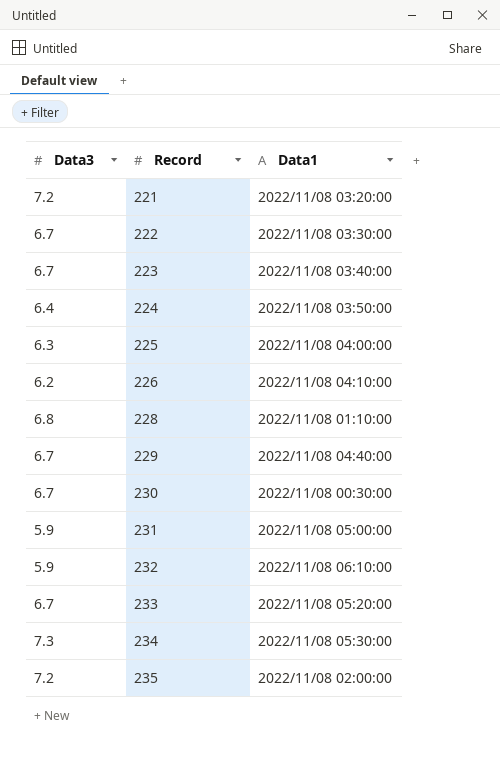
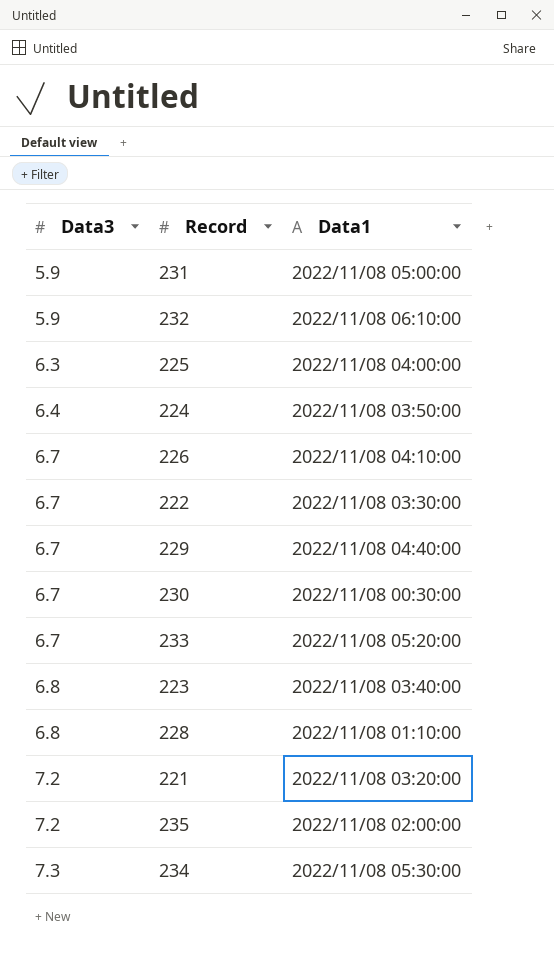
row order: Record ascending -> Data3 ascending
226 | Data3: 6.2 -> 6.7
223 | Data3: 6.7 -> 6.8

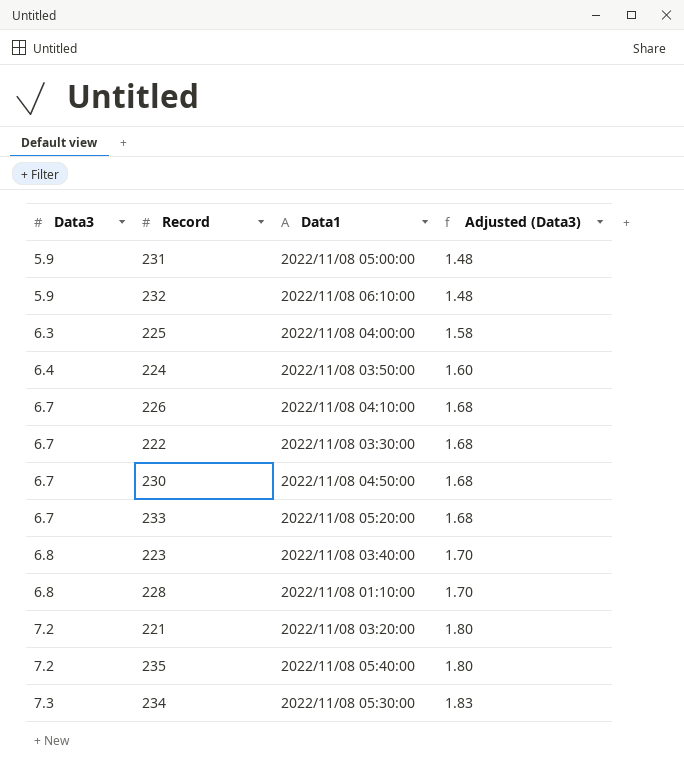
column Adjusted (Data3) | formula: none -> [Data3] * 0.25
row 229: 6.7 | 2022/11/08 04:40:00 -> none
230 | Data1: 2022/11/08 00:30:00 -> 2022/11/08 04:50:00
235 | Data1: 2022/11/08 02:00:00 -> 2022/11/08 05:40:00

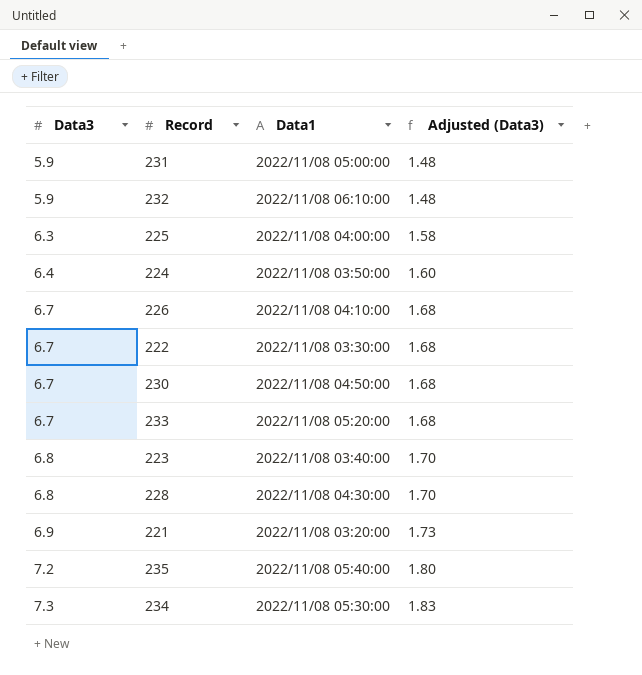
228 | Data1: 2022/11/08 01:10:00 -> 2022/11/08 04:30:00
221 | Data3: 7.2 -> 6.9
221 | Adjusted (Data3): 1.80 -> 1.73

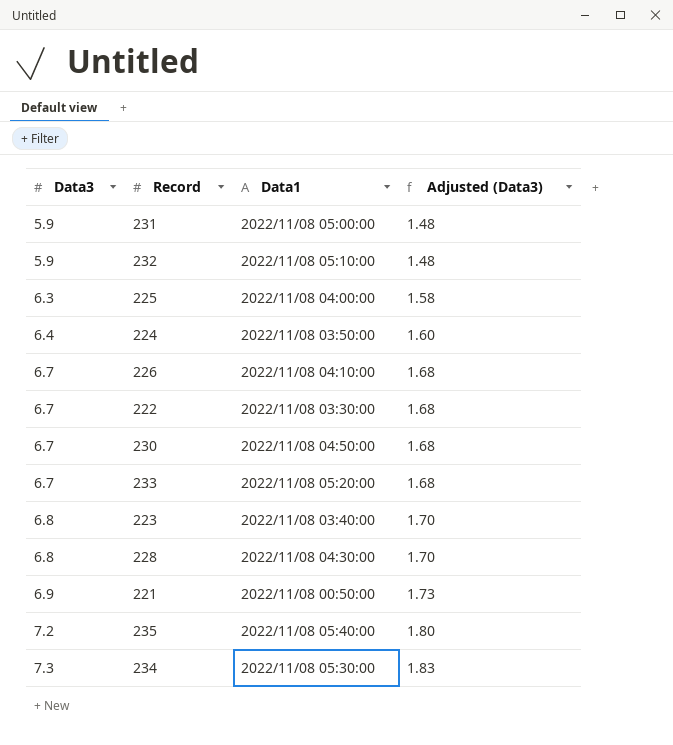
232 | Data1: 2022/11/08 06:10:00 -> 2022/11/08 05:10:00
221 | Data1: 2022/11/08 03:20:00 -> 2022/11/08 00:50:00

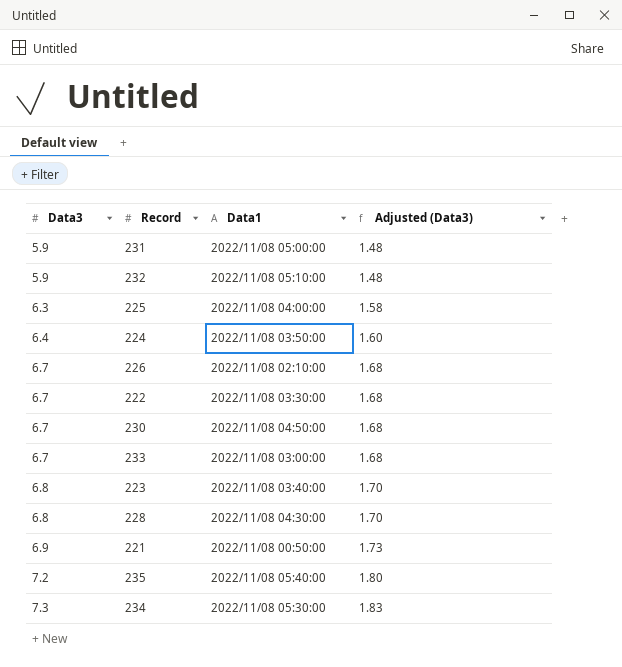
226 | Data1: 2022/11/08 04:10:00 -> 2022/11/08 02:10:00
233 | Data1: 2022/11/08 05:20:00 -> 2022/11/08 03:00:00

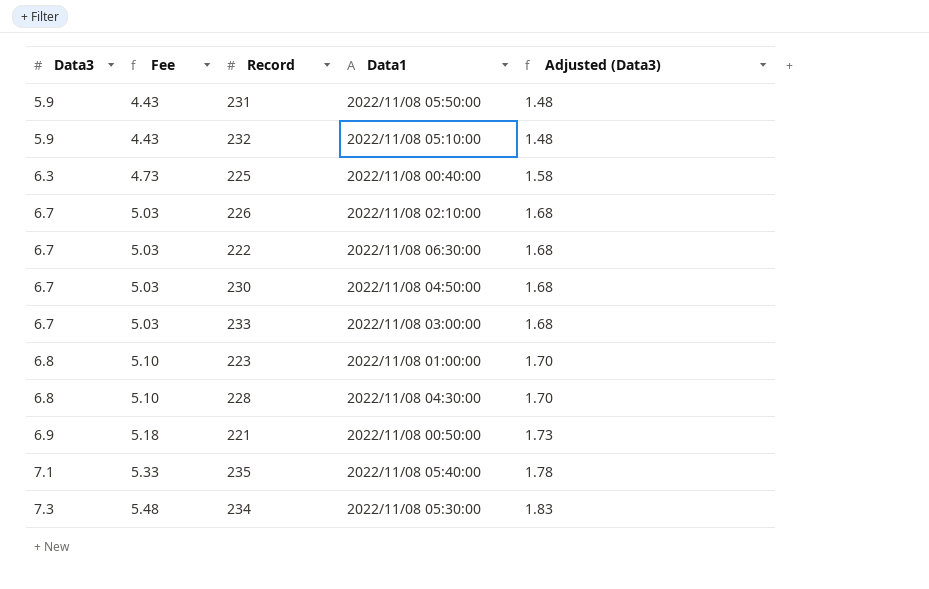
column Fee | formula: none -> [Data3] * 0.75
row 224: 6.4 | 2022/11/08 03:50:00 | 1.60 -> none
231 | Data1: 2022/11/08 05:00:00 -> 2022/11/08 05:50:00
225 | Data1: 2022/11/08 04:00:00 -> 2022/11/08 00:40:00
222 | Data1: 2022/11/08 03:30:00 -> 2022/11/08 06:30:00
223 | Data1: 2022/11/08 03:40:00 -> 2022/11/08 01:00:00
235 | Data3: 7.2 -> 7.1
235 | Adjusted (Data3): 1.80 -> 1.78

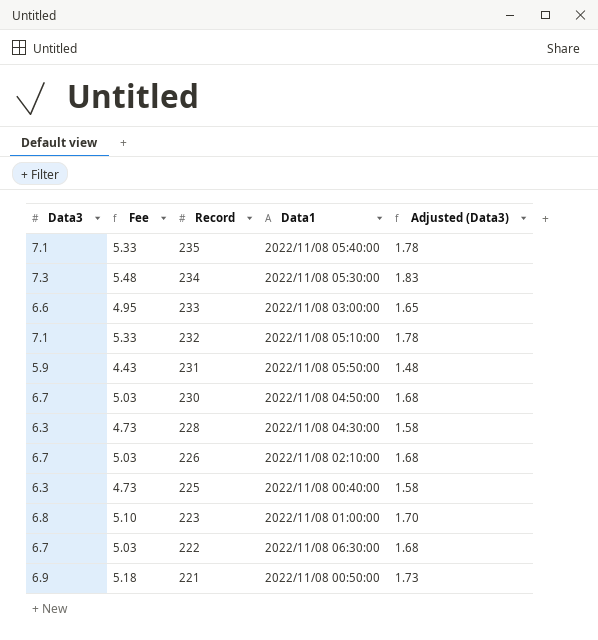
row order: Data3 ascending -> Record descending
233 | Data3: 6.7 -> 6.6
233 | Fee: 5.03 -> 4.95
233 | Adjusted (Data3): 1.68 -> 1.65
232 | Data3: 5.9 -> 7.1
232 | Fee: 4.43 -> 5.33
232 | Adjusted (Data3): 1.48 -> 1.78
228 | Data3: 6.8 -> 6.3
228 | Fee: 5.10 -> 4.73
228 | Adjusted (Data3): 1.70 -> 1.58

